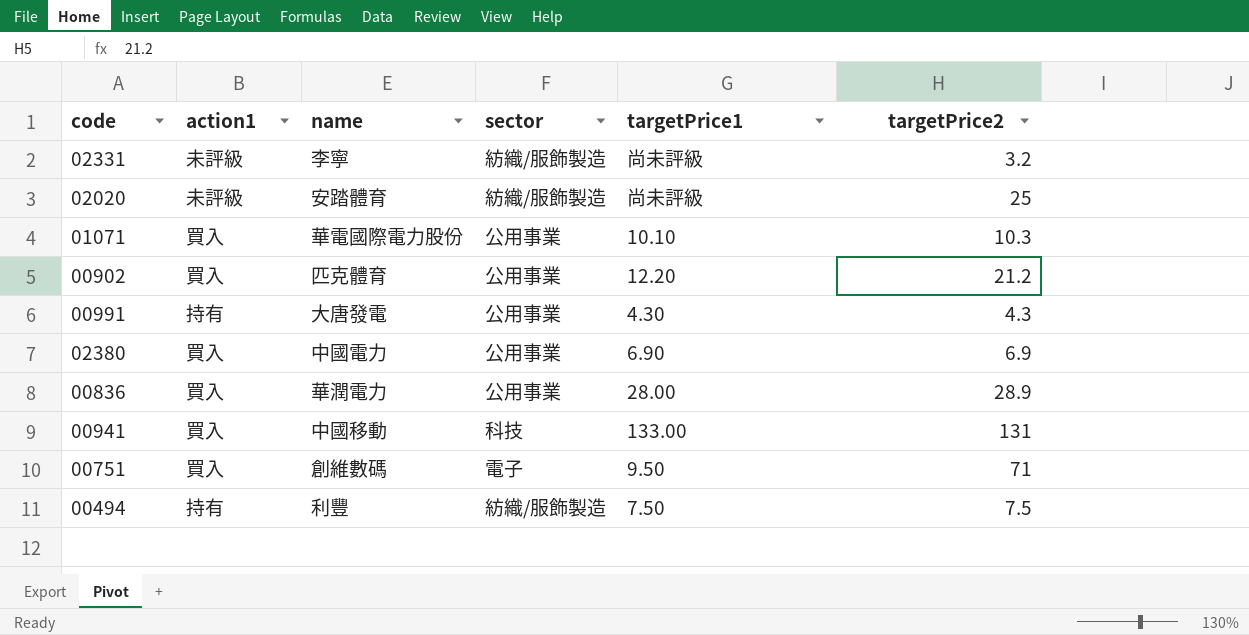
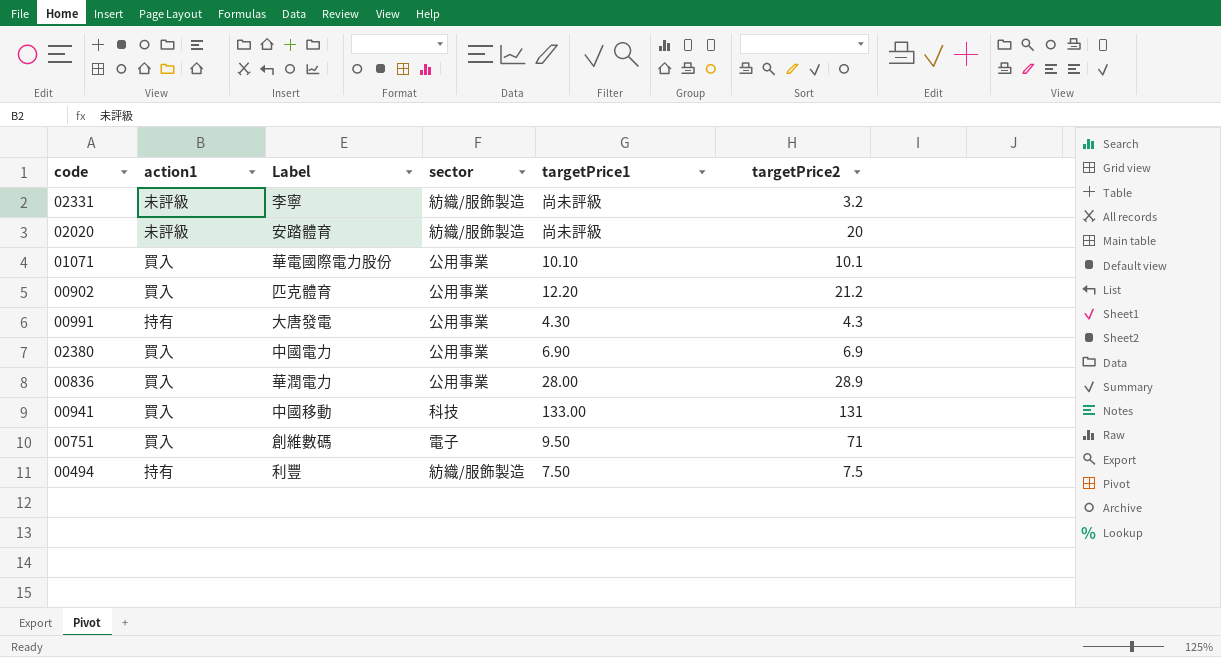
column name: name -> Label
02020 | targetPrice2: 25 -> 20
01071 | targetPrice2: 10.3 -> 10.1

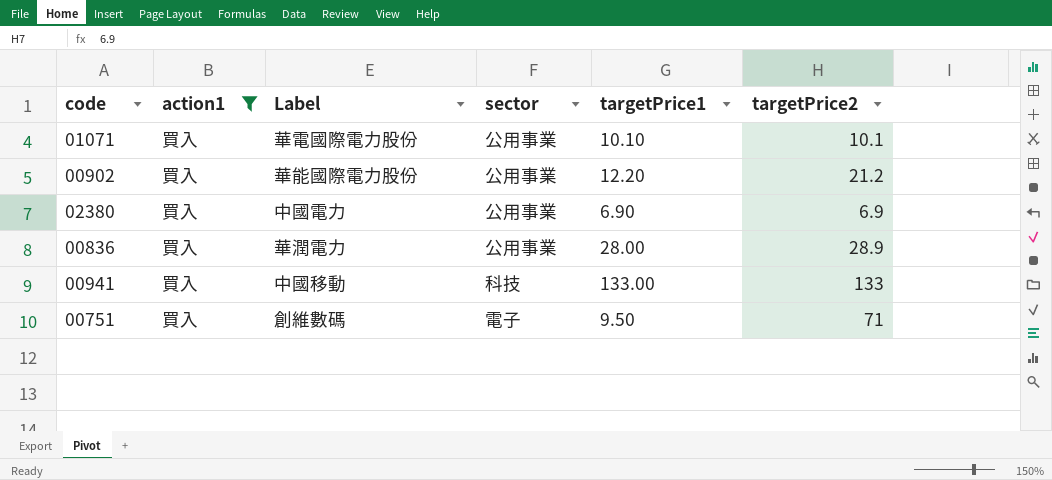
filter: none -> action1 = 買入
00902 | Label: 匹克體育 -> 華能國際電力股份
00941 | targetPrice2: 131 -> 133

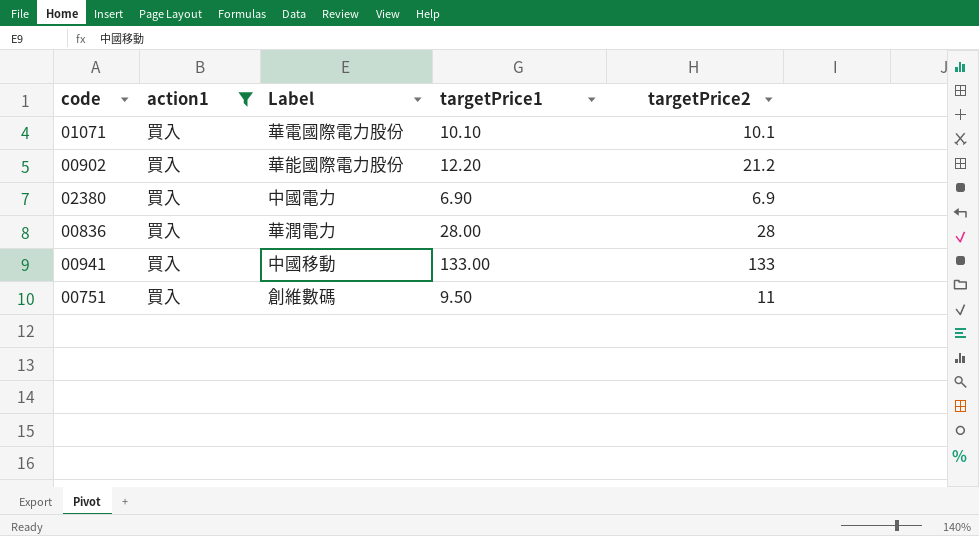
column sector | position: 4 -> none
00836 | targetPrice2: 28.9 -> 28
00751 | targetPrice2: 71 -> 11

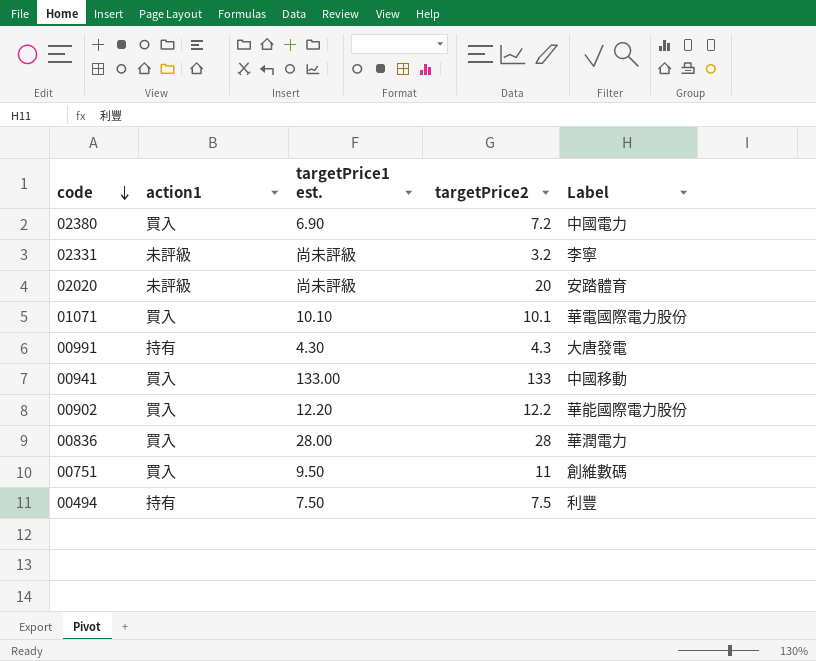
filter: action1 = 買入 -> none
row order: none -> code descending
column name: targetPrice1 -> targetPrice1 est.
column Label | position: 3 -> 5
02380 | targetPrice2: 6.9 -> 7.2
00902 | targetPrice2: 21.2 -> 12.2

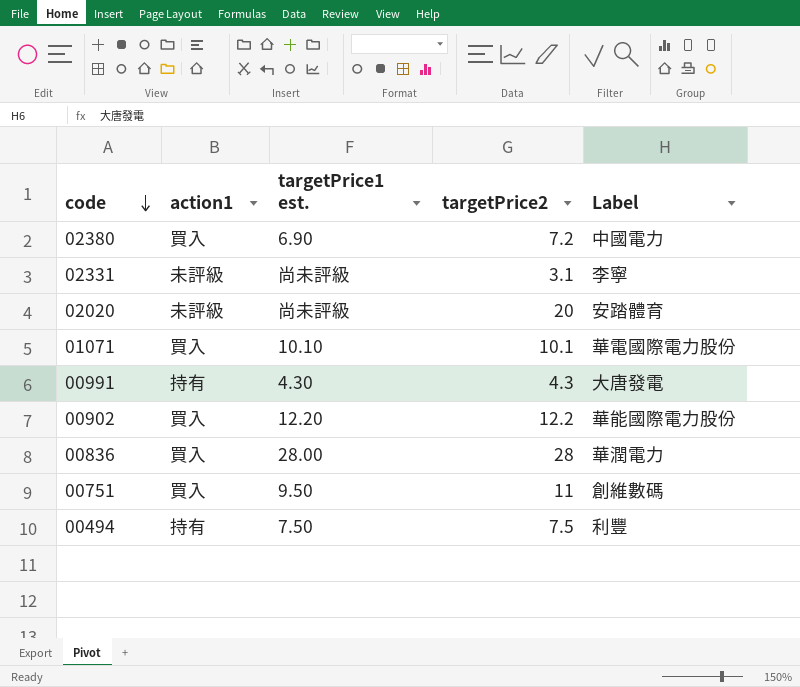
row 00941: 買入 | 133.00 | 133 | 中國移動 -> none
02331 | targetPrice2: 3.2 -> 3.1

